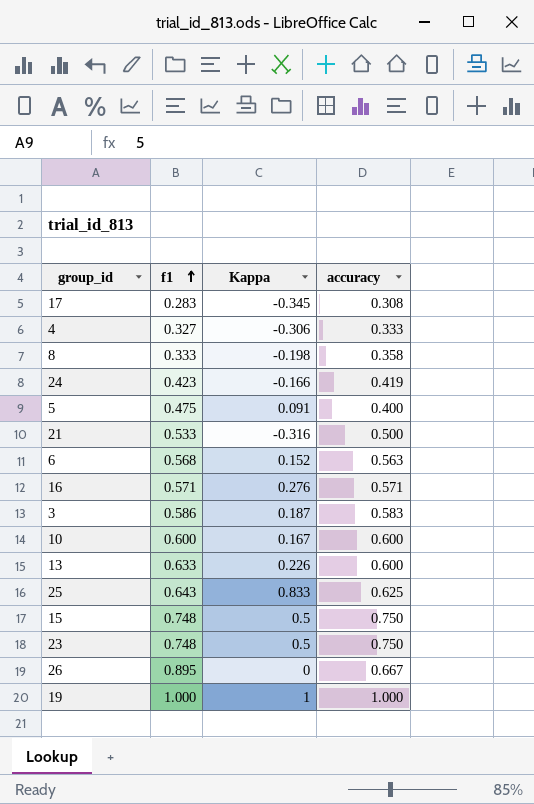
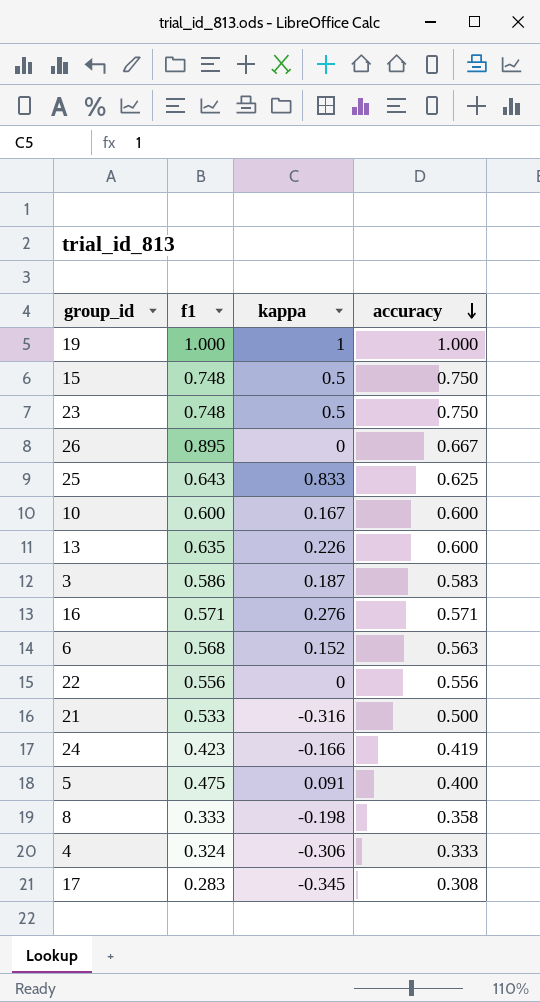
row order: f1 ascending -> accuracy descending
column name: Kappa -> kappa
13 | f1: 0.633 -> 0.635
row 22: none -> 0.556 | 0 | 0.556
4 | f1: 0.327 -> 0.324

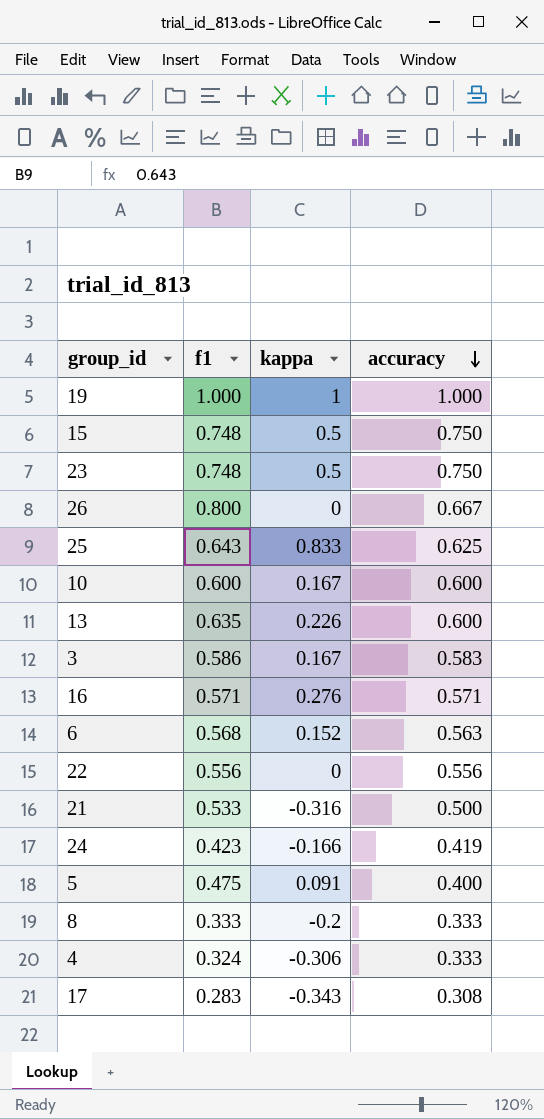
26 | f1: 0.895 -> 0.800
3 | kappa: 0.187 -> 0.167
8 | kappa: -0.198 -> -0.2
8 | accuracy: 0.358 -> 0.333
17 | kappa: -0.345 -> -0.343

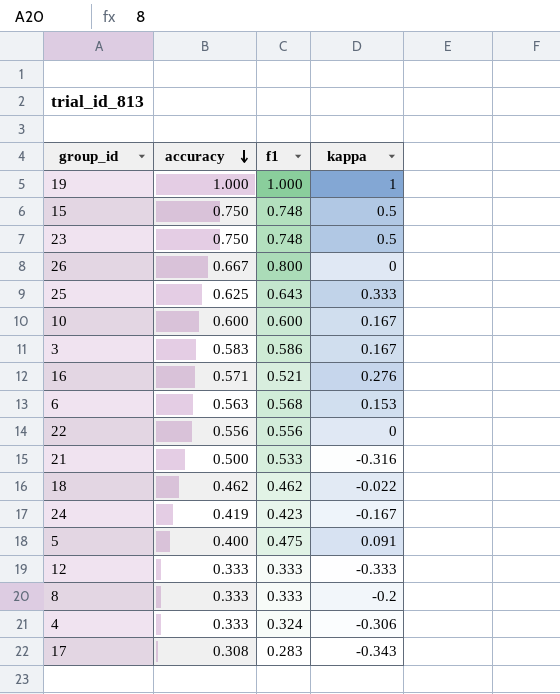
column accuracy | position: 4 -> 2
row 13: 0.635 | 0.226 | 0.600 -> none
25 | kappa: 0.833 -> 0.333
16 | f1: 0.571 -> 0.521
6 | kappa: 0.152 -> 0.153
row 18: none -> 0.462 | 0.462 | -0.022
24 | kappa: -0.166 -> -0.167
row 12: none -> 0.333 | 0.333 | -0.333

